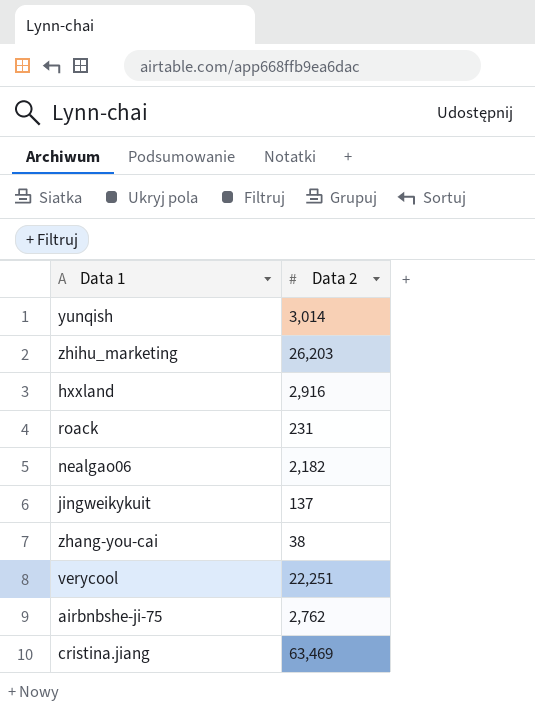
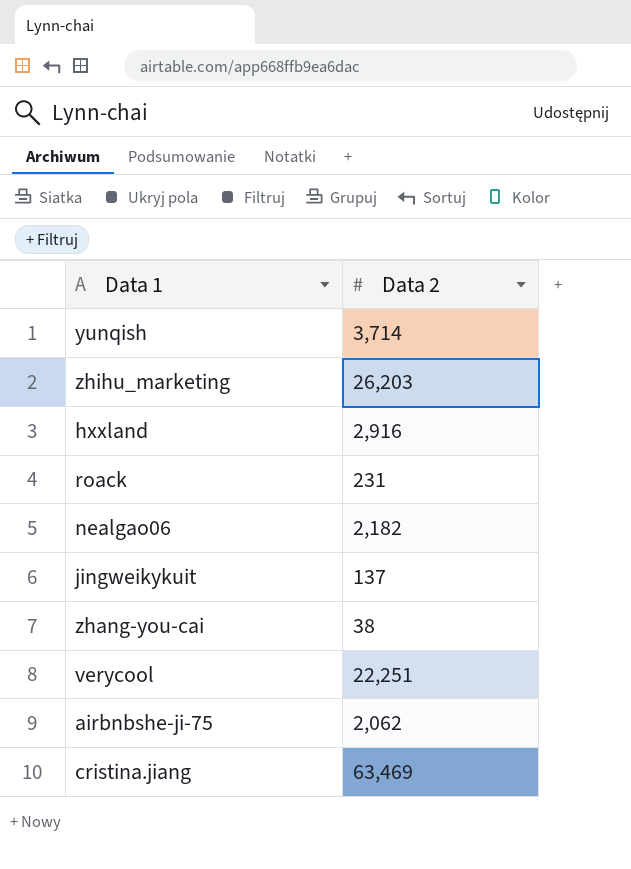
yunqish | Data 2: 3,014 -> 3,714
airbnbshe-ji-75 | Data 2: 2,762 -> 2,062

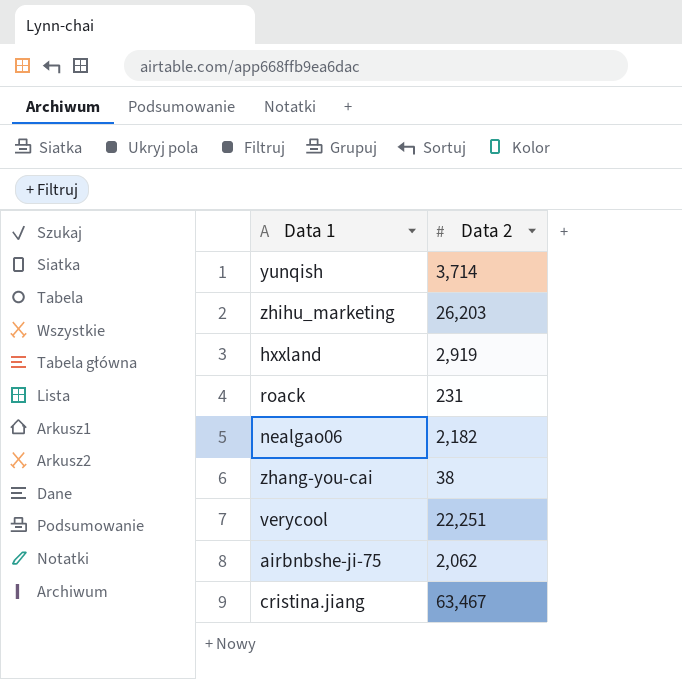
row jingweikykuit: 137 -> none
hxxland | Data 2: 2,916 -> 2,919
cristina.jiang | Data 2: 63,469 -> 63,467

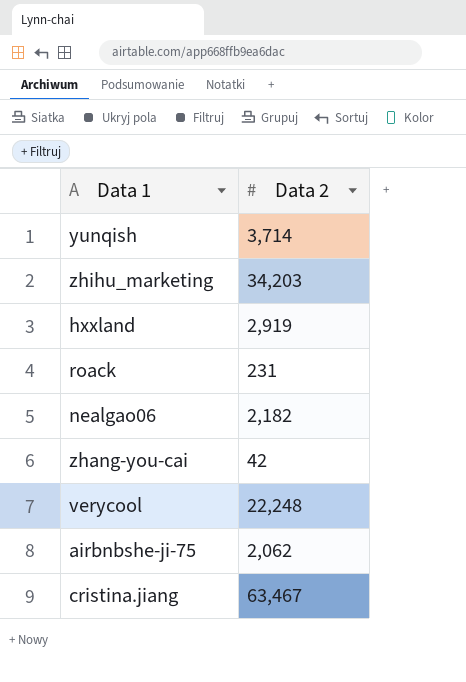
zhihu_marketing | Data 2: 26,203 -> 34,203
zhang-you-cai | Data 2: 38 -> 42
verycool | Data 2: 22,251 -> 22,248

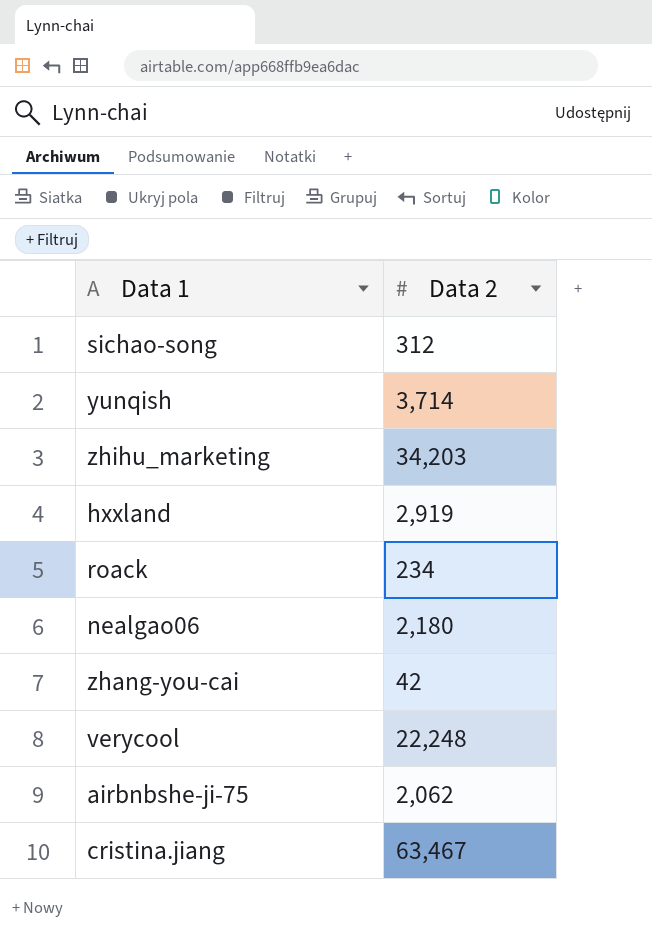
row sichao-song: none -> 312
roack | Data 2: 231 -> 234
nealgao06 | Data 2: 2,182 -> 2,180

